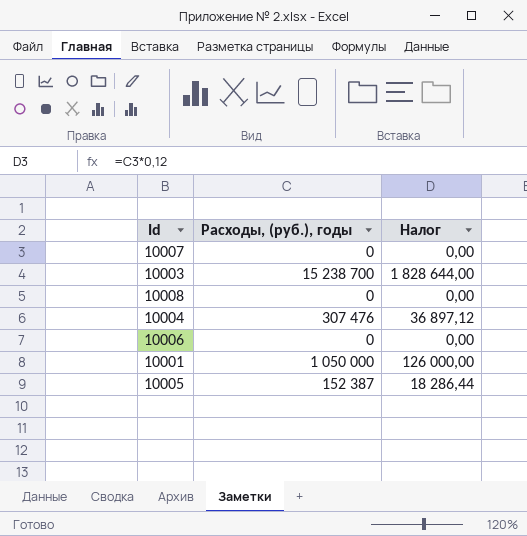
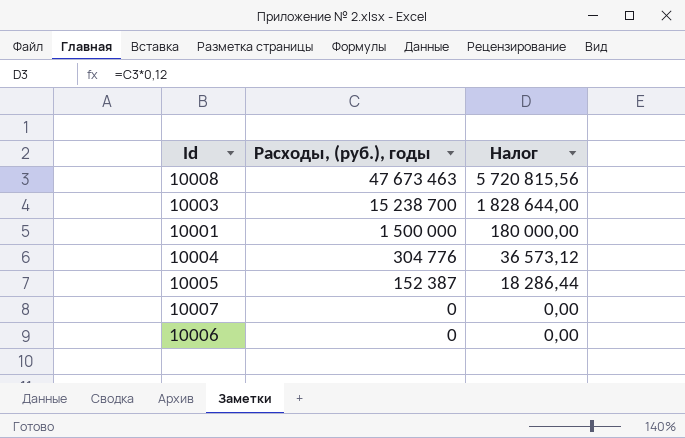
row order: none -> Расходы, (руб.), годы descending
10008 | Расходы, (руб.), годы: 0 -> 47 673 463
10008 | Налог: 0,00 -> 5 720 815,56
10001 | Расходы, (руб.), годы: 1 050 000 -> 1 500 000
10001 | Налог: 126 000,00 -> 180 000,00
10004 | Расходы, (руб.), годы: 307 476 -> 304 776
10004 | Налог: 36 897,12 -> 36 573,12

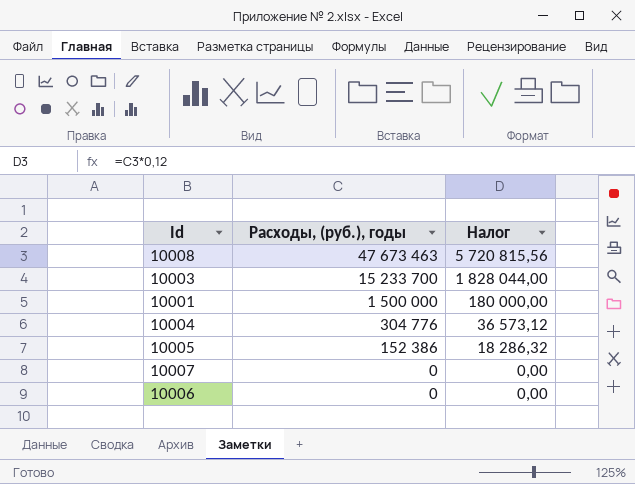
10003 | Расходы, (руб.), годы: 15 238 700 -> 15 233 700
10003 | Налог: 1 828 644,00 -> 1 828 044,00
10005 | Расходы, (руб.), годы: 152 387 -> 152 386
10005 | Налог: 18 286,44 -> 18 286,32

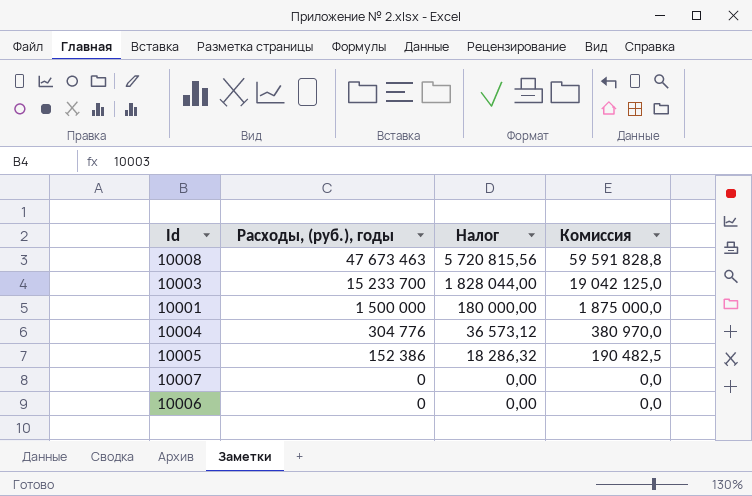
column Комиссия | formula: none -> [Расходы, (руб.), годы] * 1,25

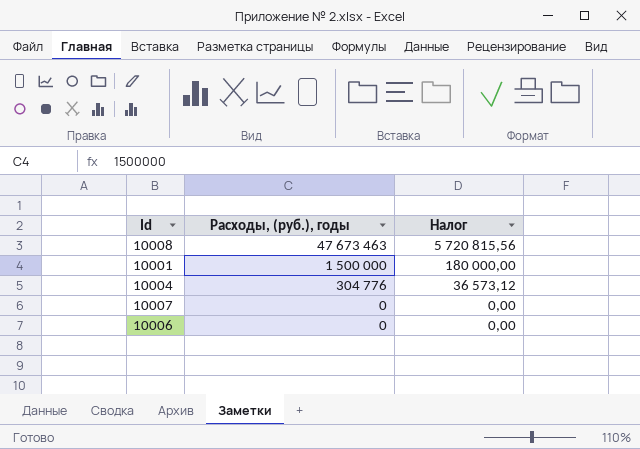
column Комиссия | formula: [Расходы, (руб.), годы] * 1,25 -> none
row 10003: 15 233 700 | 1 828 044,00 | 19 042 125,0 -> none
row 10005: 152 386 | 18 286,32 | 190 482,5 -> none

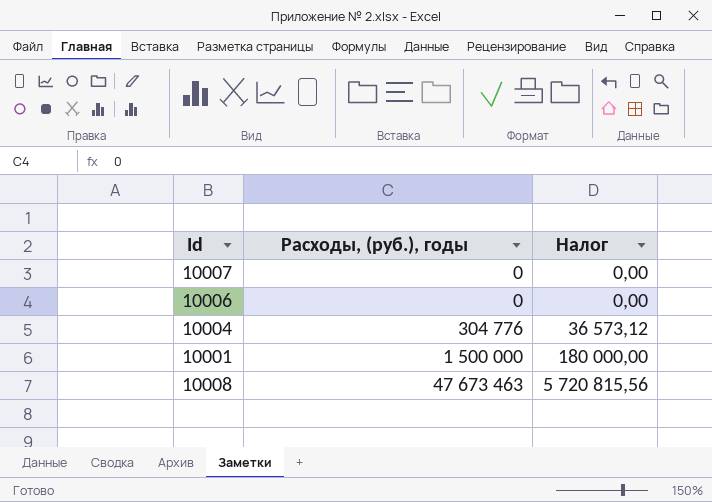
row order: Расходы, (руб.), годы descending -> Расходы, (руб.), годы ascending

